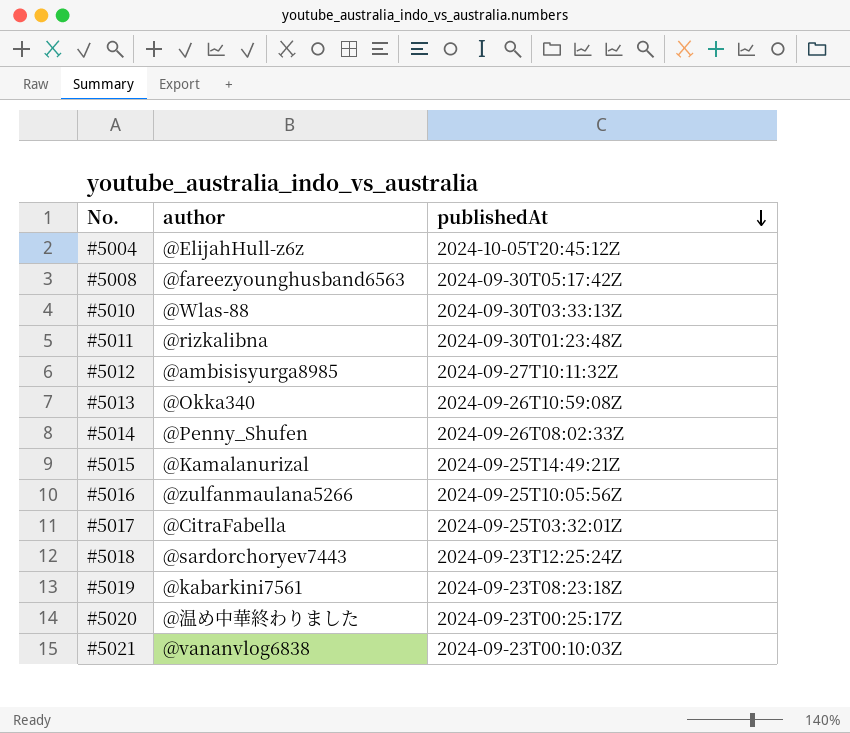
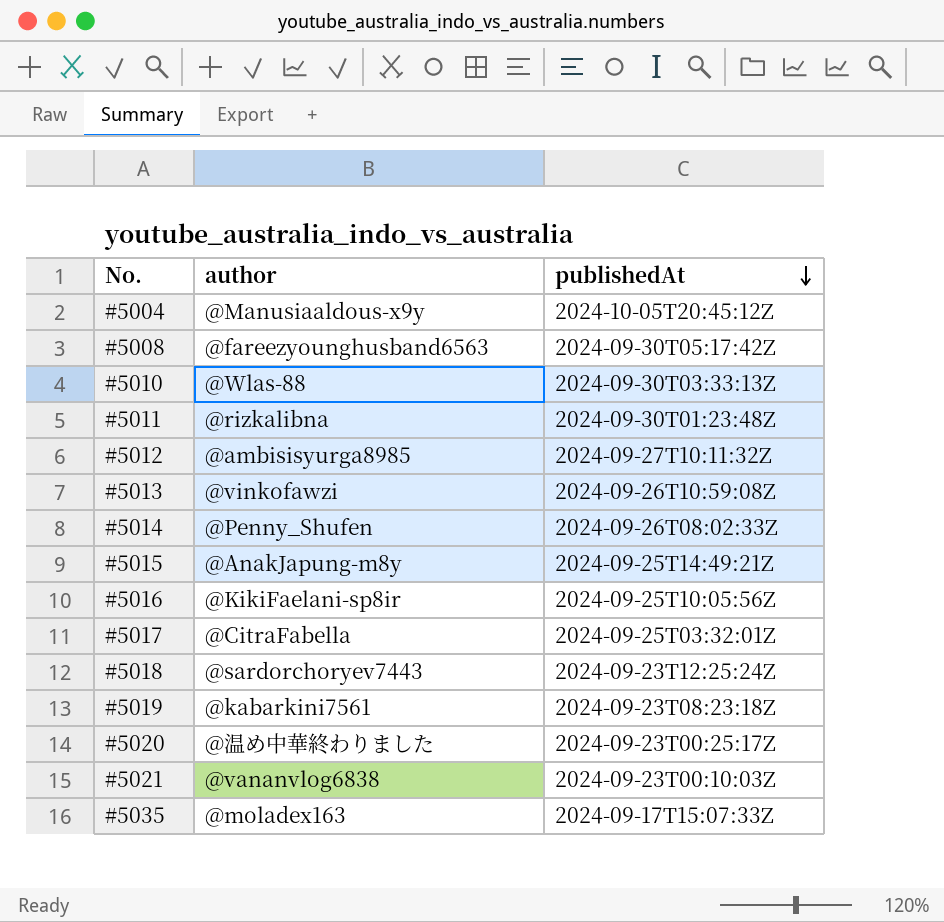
#5004 | author: @ElijahHull-z6z -> @Manusiaaldous-x9y
#5013 | author: @Okka340 -> @vinkofawzi
#5015 | author: @Kamalanurizal -> @AnakJapung-m8y
#5016 | author: @zulfanmaulana5266 -> @KikiFaelani-sp8ir
row #5035: none -> @moladex163 | 2024-09-17T15:07:33Z

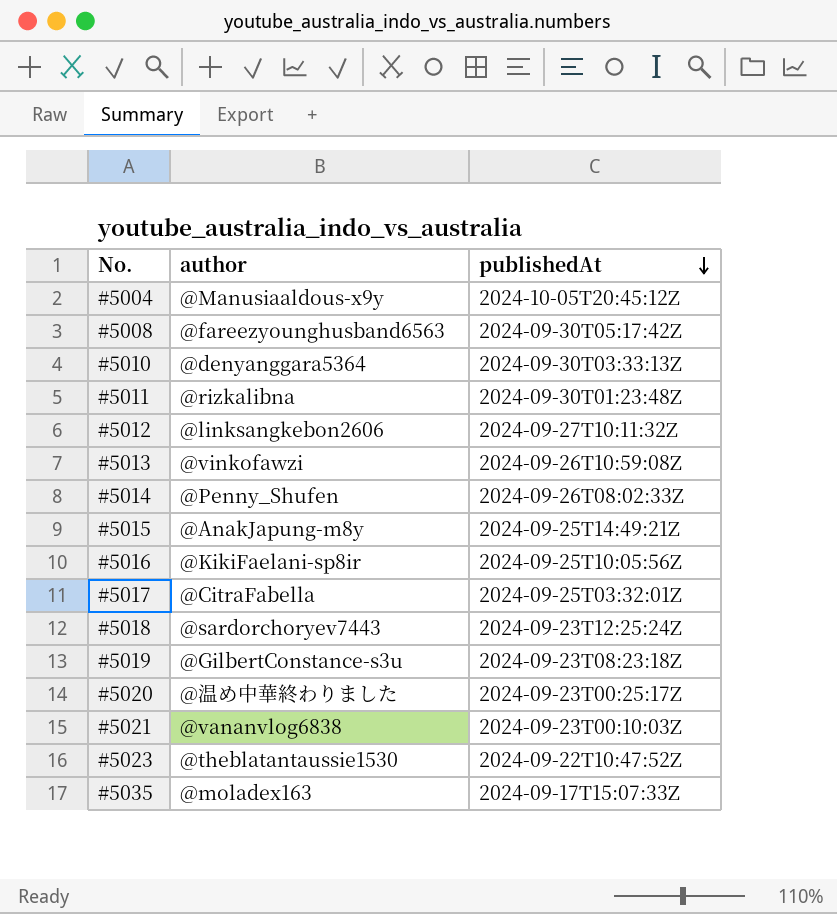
#5010 | author: @Wlas-88 -> @denyanggara5364
#5012 | author: @ambisisyurga8985 -> @linksangkebon2606
#5019 | author: @kabarkini7561 -> @GilbertConstance-s3u
row #5023: none -> @theblatantaussie1530 | 2024-09-22T10:47:52Z

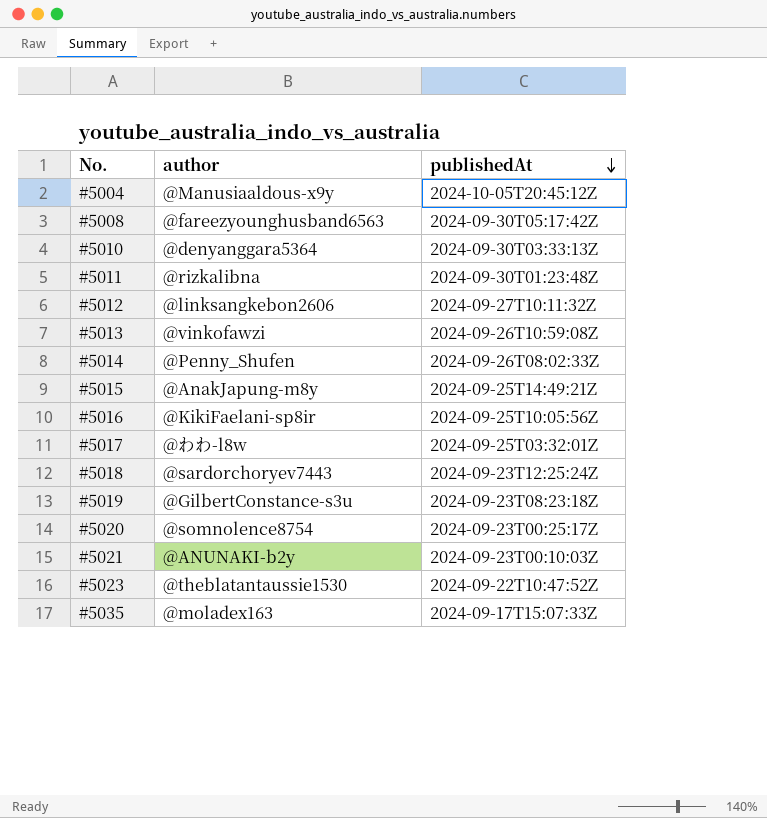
#5017 | author: @CitraFabella -> @わわ-l8w
#5020 | author: @温め中華終わりました -> @somnolence8754
#5021 | author: @vananvlog6838 -> @ANUNAKI-b2y

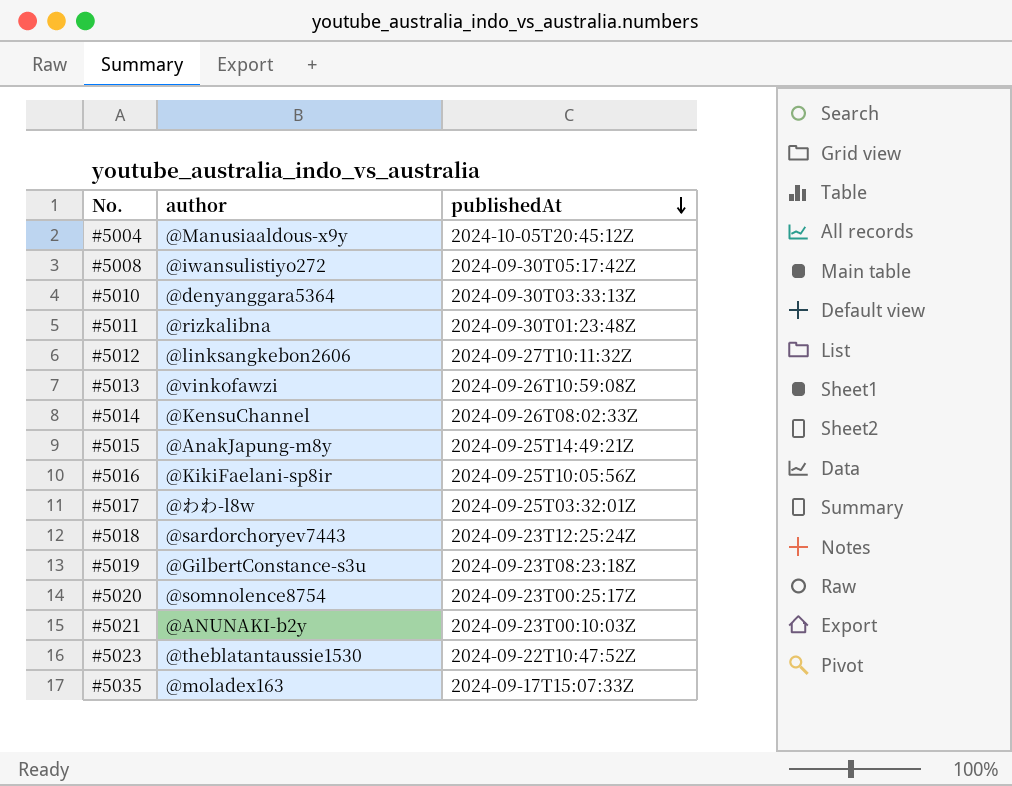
#5008 | author: @fareezyounghusband6563 -> @iwansulistiyo272
#5014 | author: @Penny_Shufen -> @KensuChannel

